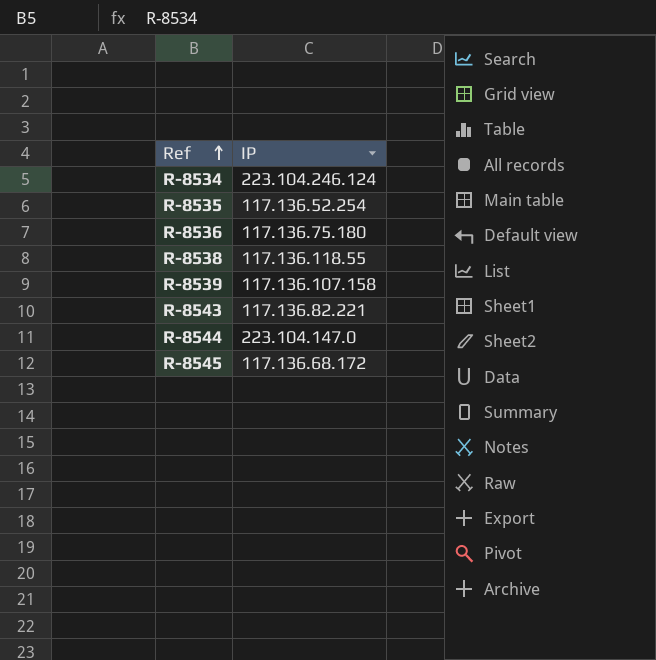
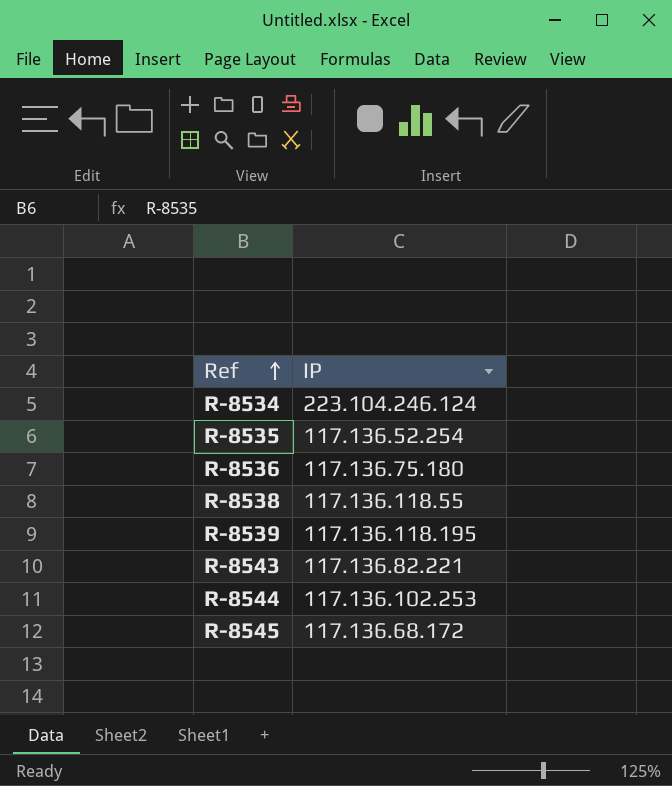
R-8539 | IP: 117.136.107.158 -> 117.136.118.195
R-8544 | IP: 223.104.147.0 -> 117.136.102.253

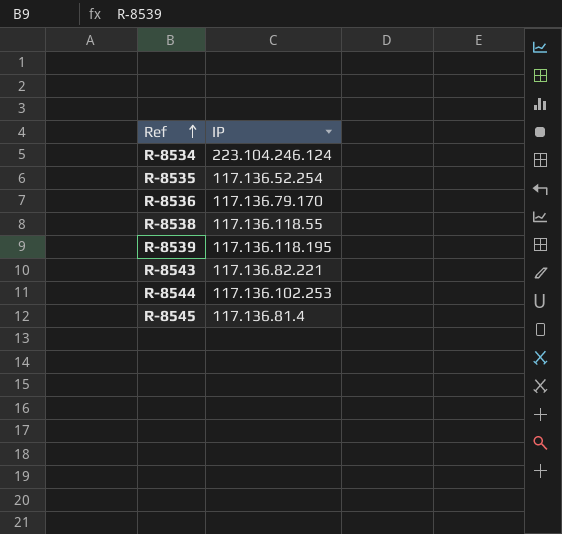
R-8536 | IP: 117.136.75.180 -> 117.136.79.170
R-8545 | IP: 117.136.68.172 -> 117.136.81.4

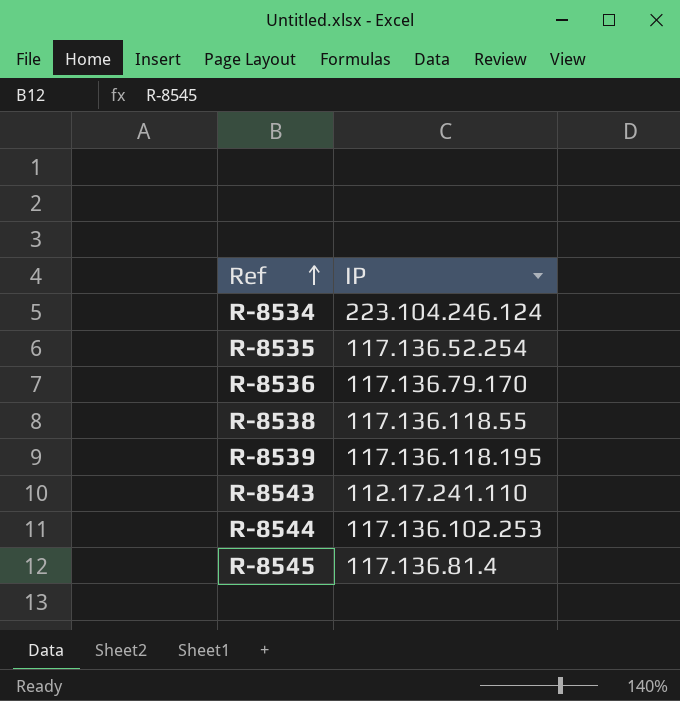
R-8543 | IP: 117.136.82.221 -> 112.17.241.110

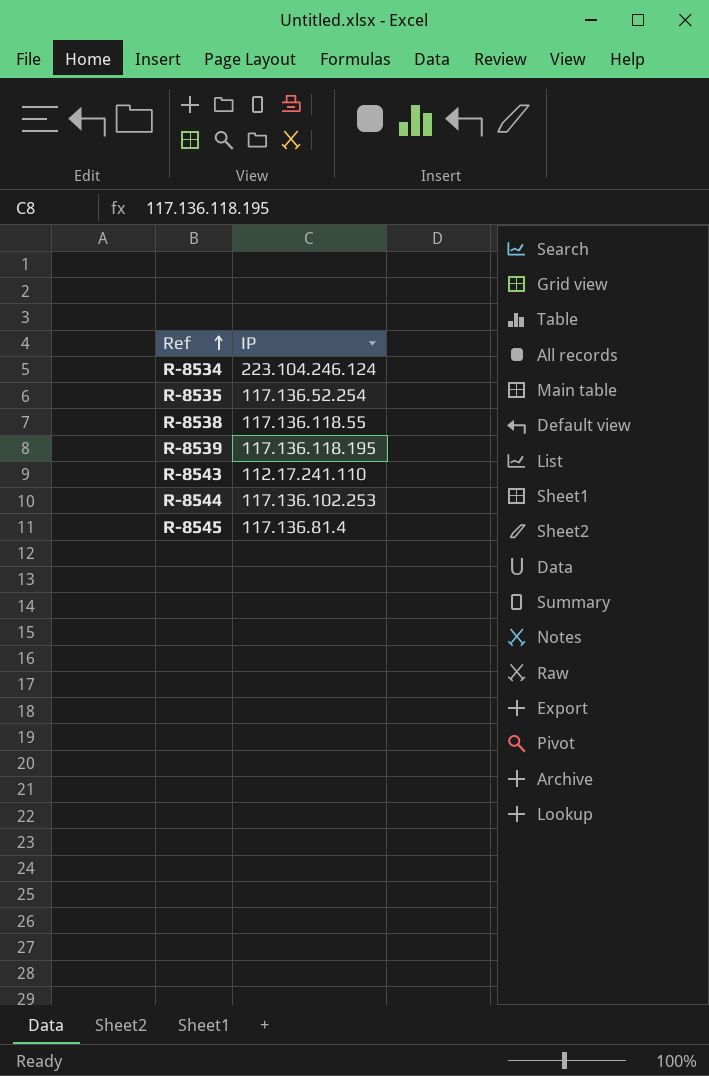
row R-8536: 117.136.79.170 -> none

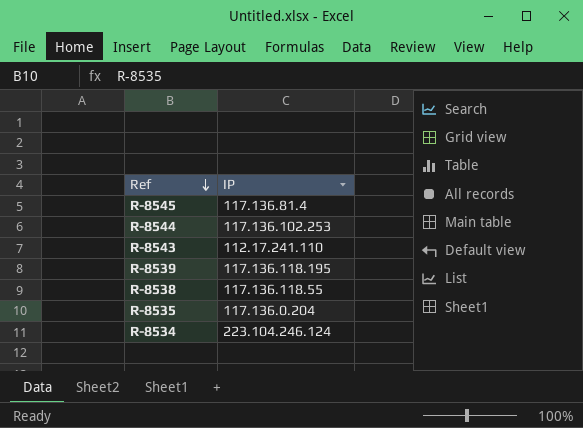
row order: Ref ascending -> Ref descending
R-8535 | IP: 117.136.52.254 -> 117.136.0.204

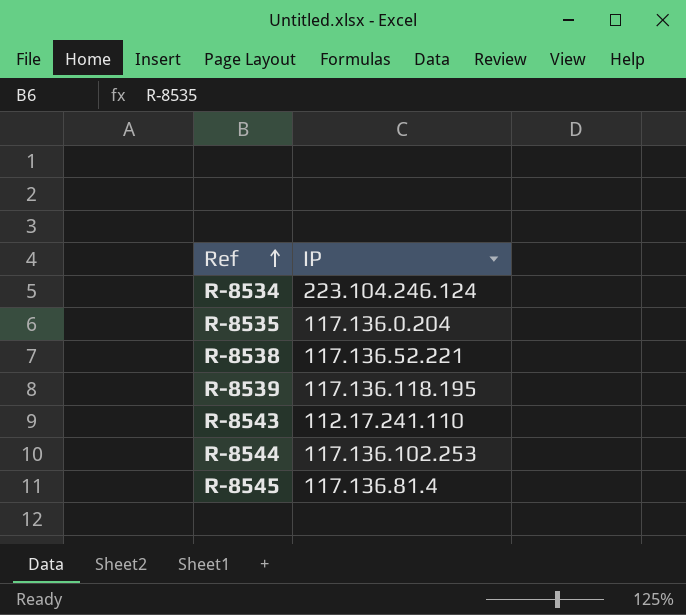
row order: Ref descending -> Ref ascending
R-8538 | IP: 117.136.118.55 -> 117.136.52.221

